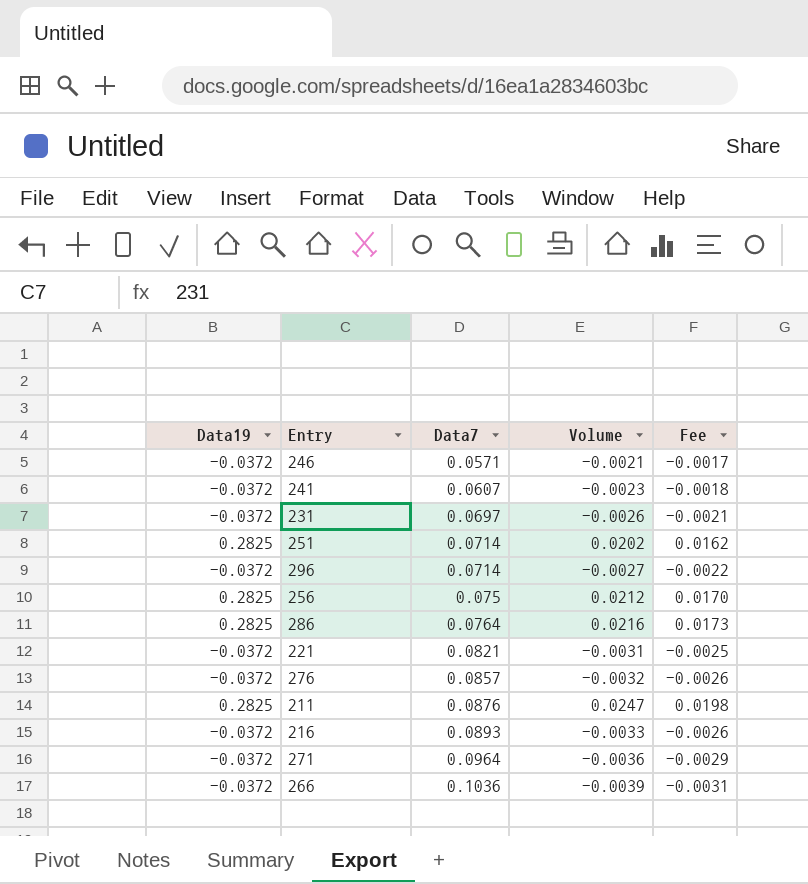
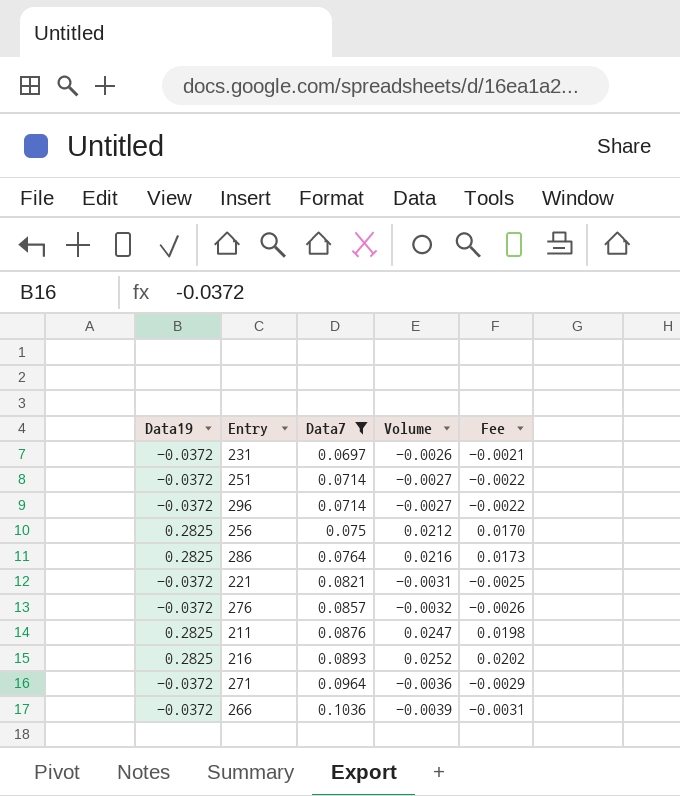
filter: none -> Data7 >= 0.0697
251 | Data19: 0.2825 -> -0.0372
251 | Volume: 0.0202 -> -0.0027
251 | Fee: 0.0162 -> -0.0022
216 | Data19: -0.0372 -> 0.2825
216 | Volume: -0.0033 -> 0.0252
216 | Fee: -0.0026 -> 0.0202

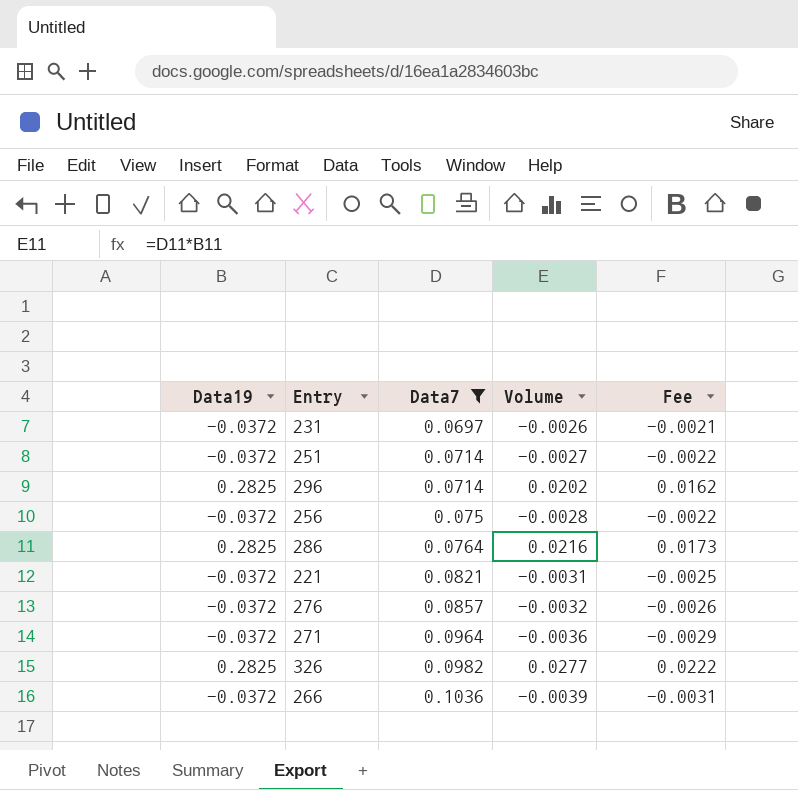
row 211: 0.2825 | 0.0876 | 0.0247 | 0.0198 -> none
row 216: 0.2825 | 0.0893 | 0.0252 | 0.0202 -> none
296 | Data19: -0.0372 -> 0.2825
296 | Volume: -0.0027 -> 0.0202
296 | Fee: -0.0022 -> 0.0162
256 | Data19: 0.2825 -> -0.0372
256 | Volume: 0.0212 -> -0.0028
256 | Fee: 0.0170 -> -0.0022
row 326: none -> 0.2825 | 0.0982 | 0.0277 | 0.0222

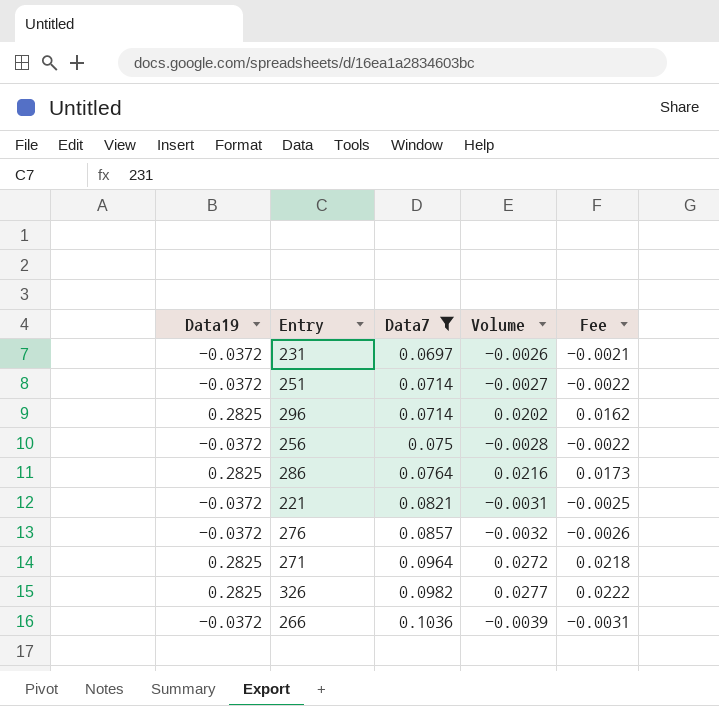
271 | Data19: -0.0372 -> 0.2825
271 | Volume: -0.0036 -> 0.0272
271 | Fee: -0.0029 -> 0.0218

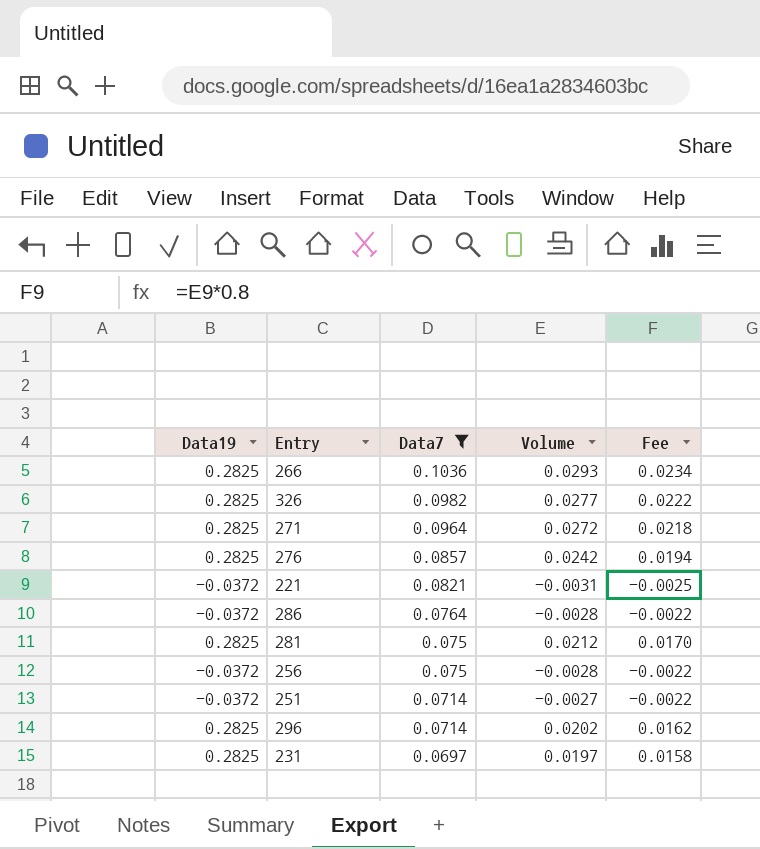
row order: Data7 ascending -> Data7 descending
266 | Data19: -0.0372 -> 0.2825
266 | Volume: -0.0039 -> 0.0293
266 | Fee: -0.0031 -> 0.0234
276 | Data19: -0.0372 -> 0.2825
276 | Volume: -0.0032 -> 0.0242
276 | Fee: -0.0026 -> 0.0194
286 | Data19: 0.2825 -> -0.0372
286 | Volume: 0.0216 -> -0.0028
286 | Fee: 0.0173 -> -0.0022
row 281: none -> 0.2825 | 0.075 | 0.0212 | 0.0170
231 | Data19: -0.0372 -> 0.2825
231 | Volume: -0.0026 -> 0.0197
231 | Fee: -0.0021 -> 0.0158

